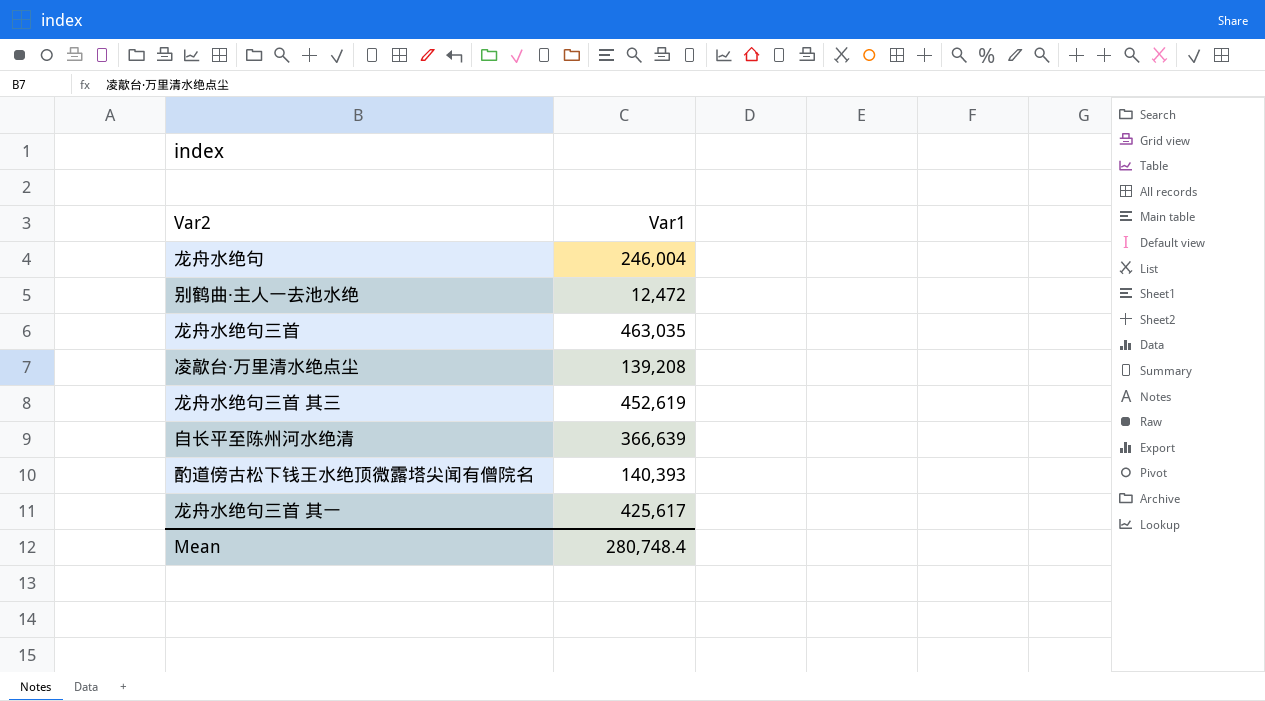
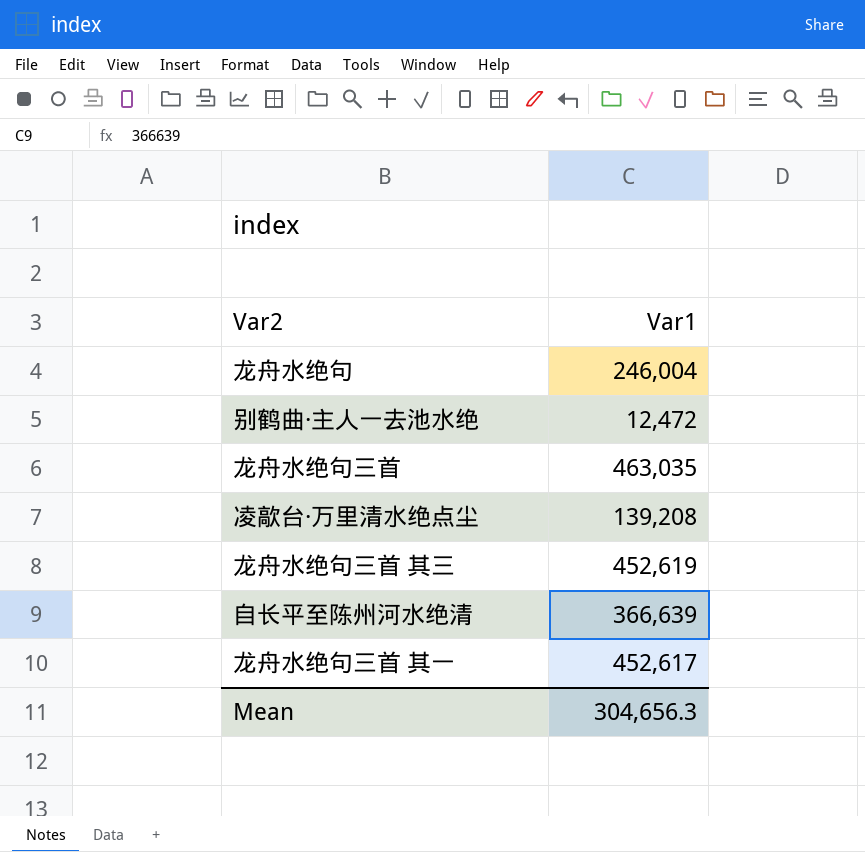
row 酌道傍古松下钱王水绝顶微露塔尖闻有僧院名: 140,393 -> none
龙舟水绝句三首 其一 | Var1: 425,617 -> 452,617
Mean | Var1: 280,748.4 -> 304,656.3

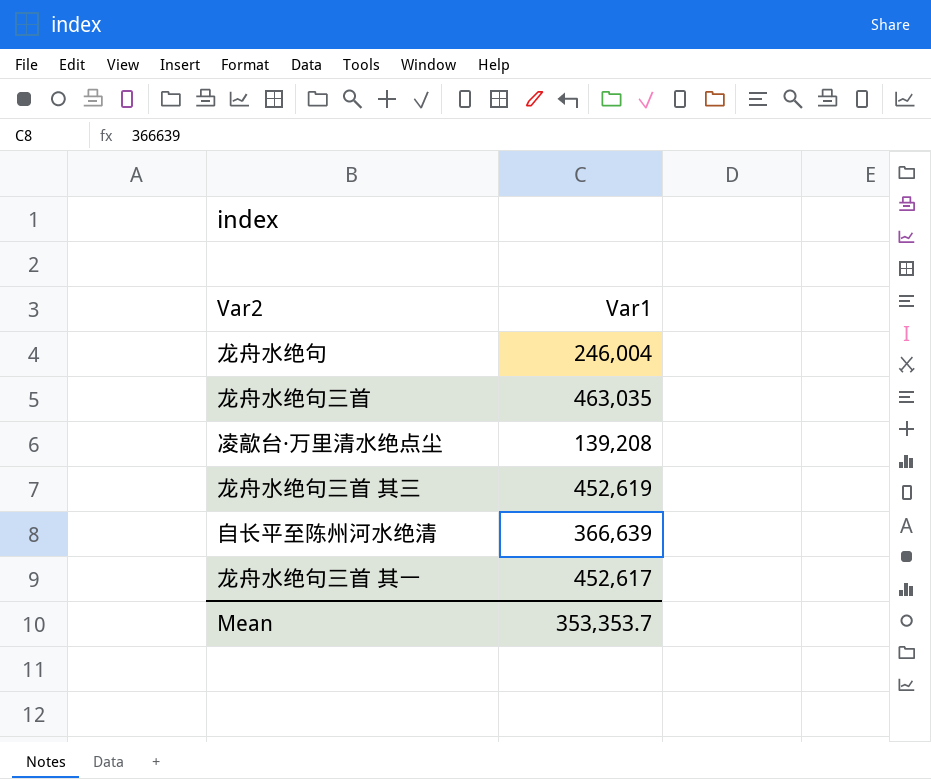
row 别鹤曲·主人一去池水绝: 12,472 -> none
Mean | Var1: 304,656.3 -> 353,353.7

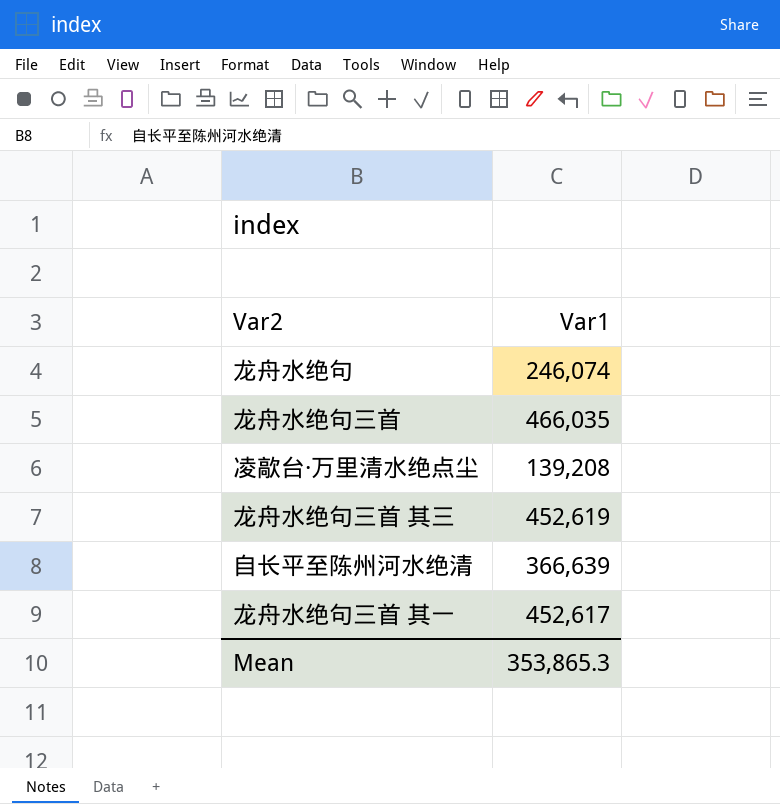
龙舟水绝句 | Var1: 246,004 -> 246,074
龙舟水绝句三首 | Var1: 463,035 -> 466,035
Mean | Var1: 353,353.7 -> 353,865.3

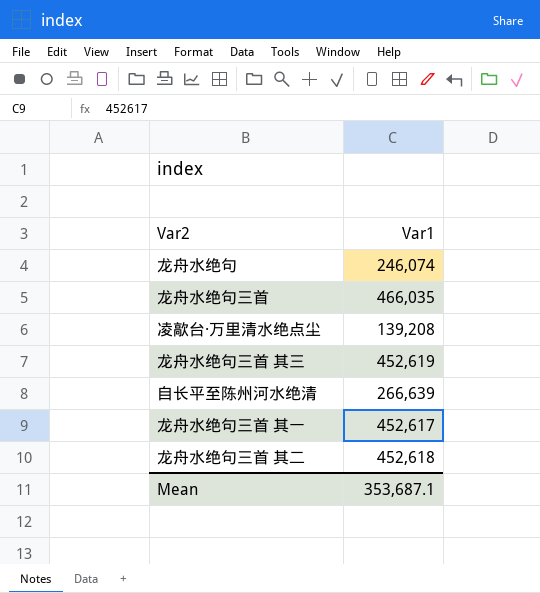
自长平至陈州河水绝清 | Var1: 366,639 -> 266,639
row 龙舟水绝句三首 其二: none -> 452,618
Mean | Var1: 353,865.3 -> 353,687.1

